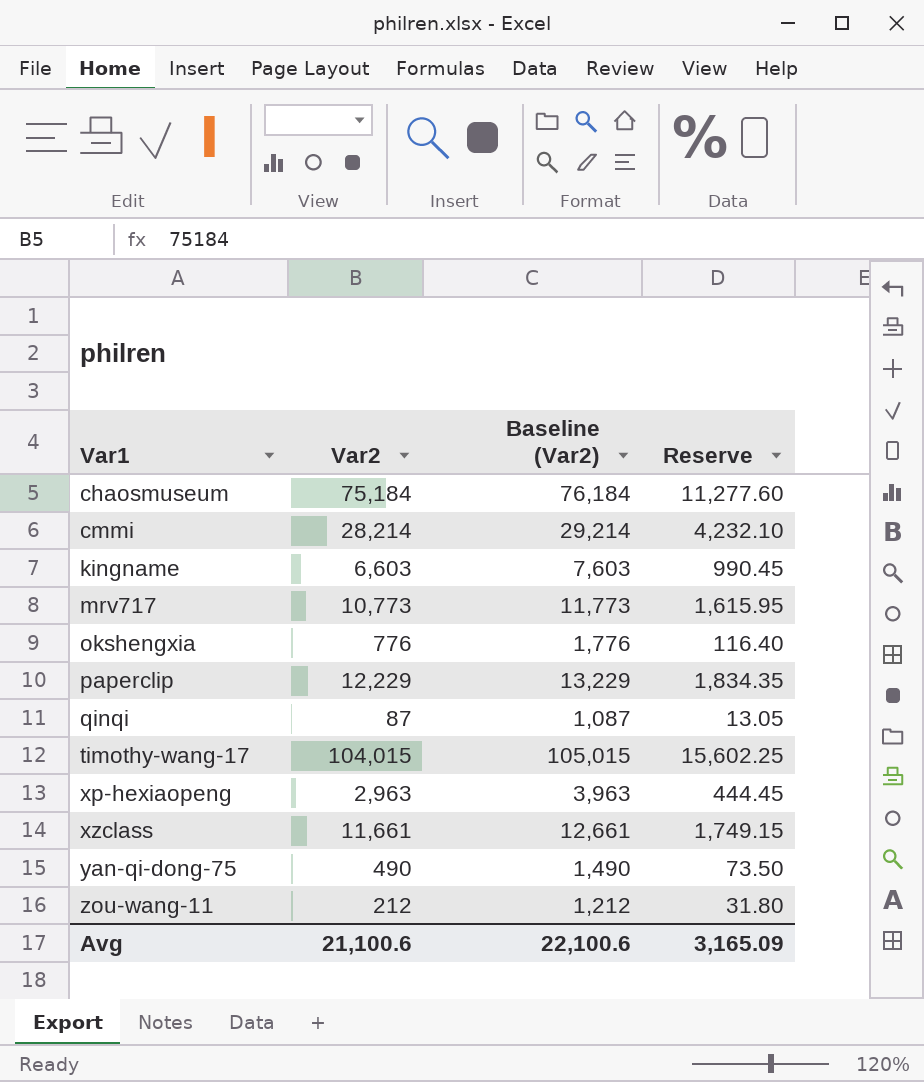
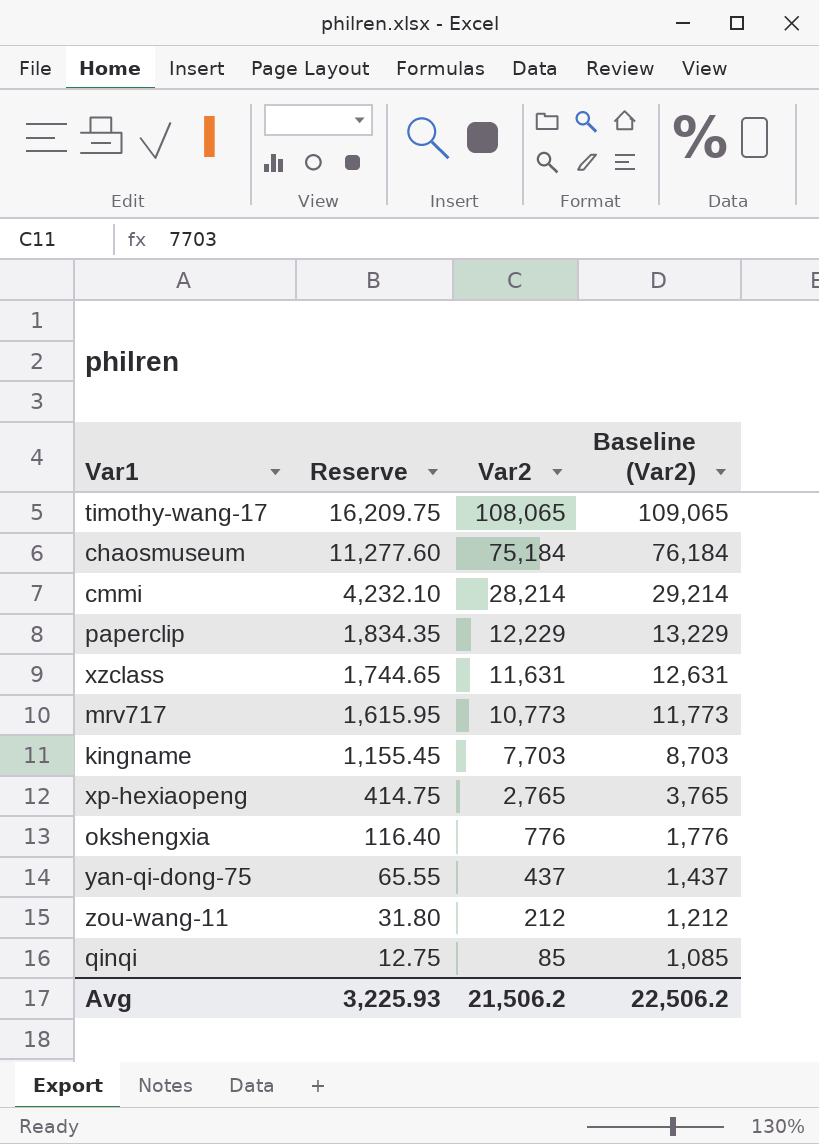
row order: Var1 ascending -> Reserve descending
column Reserve | position: 4 -> 2
timothy-wang-17 | Reserve: 15,602.25 -> 16,209.75
timothy-wang-17 | Var2: 104,015 -> 108,065
timothy-wang-17 | Baseline (Var2): 105,015 -> 109,065
xzclass | Reserve: 1,749.15 -> 1,744.65
xzclass | Var2: 11,661 -> 11,631
xzclass | Baseline (Var2): 12,661 -> 12,631
kingname | Reserve: 990.45 -> 1,155.45
kingname | Var2: 6,603 -> 7,703
kingname | Baseline (Var2): 7,603 -> 8,703
xp-hexiaopeng | Reserve: 444.45 -> 414.75
xp-hexiaopeng | Var2: 2,963 -> 2,765
xp-hexiaopeng | Baseline (Var2): 3,963 -> 3,765
yan-qi-dong-75 | Reserve: 73.50 -> 65.55
yan-qi-dong-75 | Var2: 490 -> 437
yan-qi-dong-75 | Baseline (Var2): 1,490 -> 1,437
qinqi | Reserve: 13.05 -> 12.75
qinqi | Var2: 87 -> 85
qinqi | Baseline (Var2): 1,087 -> 1,085
Avg | Reserve: 3,165.09 -> 3,225.93
Avg | Var2: 21,100.6 -> 21,506.2
Avg | Baseline (Var2): 22,100.6 -> 22,506.2

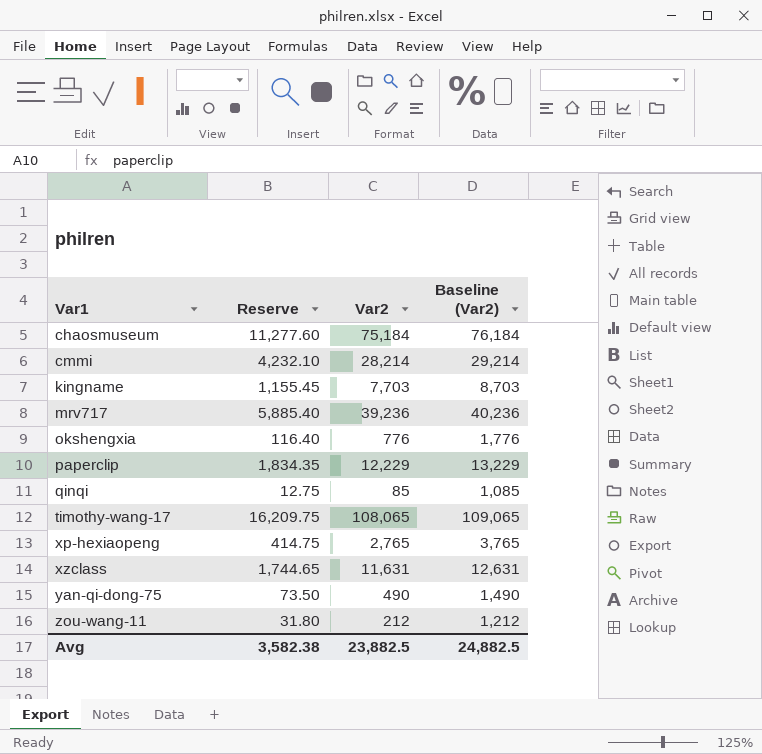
row order: Reserve descending -> Var1 ascending
mrv717 | Reserve: 1,615.95 -> 5,885.40
mrv717 | Var2: 10,773 -> 39,236
mrv717 | Baseline (Var2): 11,773 -> 40,236
yan-qi-dong-75 | Reserve: 65.55 -> 73.50
yan-qi-dong-75 | Var2: 437 -> 490
yan-qi-dong-75 | Baseline (Var2): 1,437 -> 1,490
Avg | Reserve: 3,225.93 -> 3,582.38
Avg | Var2: 21,506.2 -> 23,882.5
Avg | Baseline (Var2): 22,506.2 -> 24,882.5

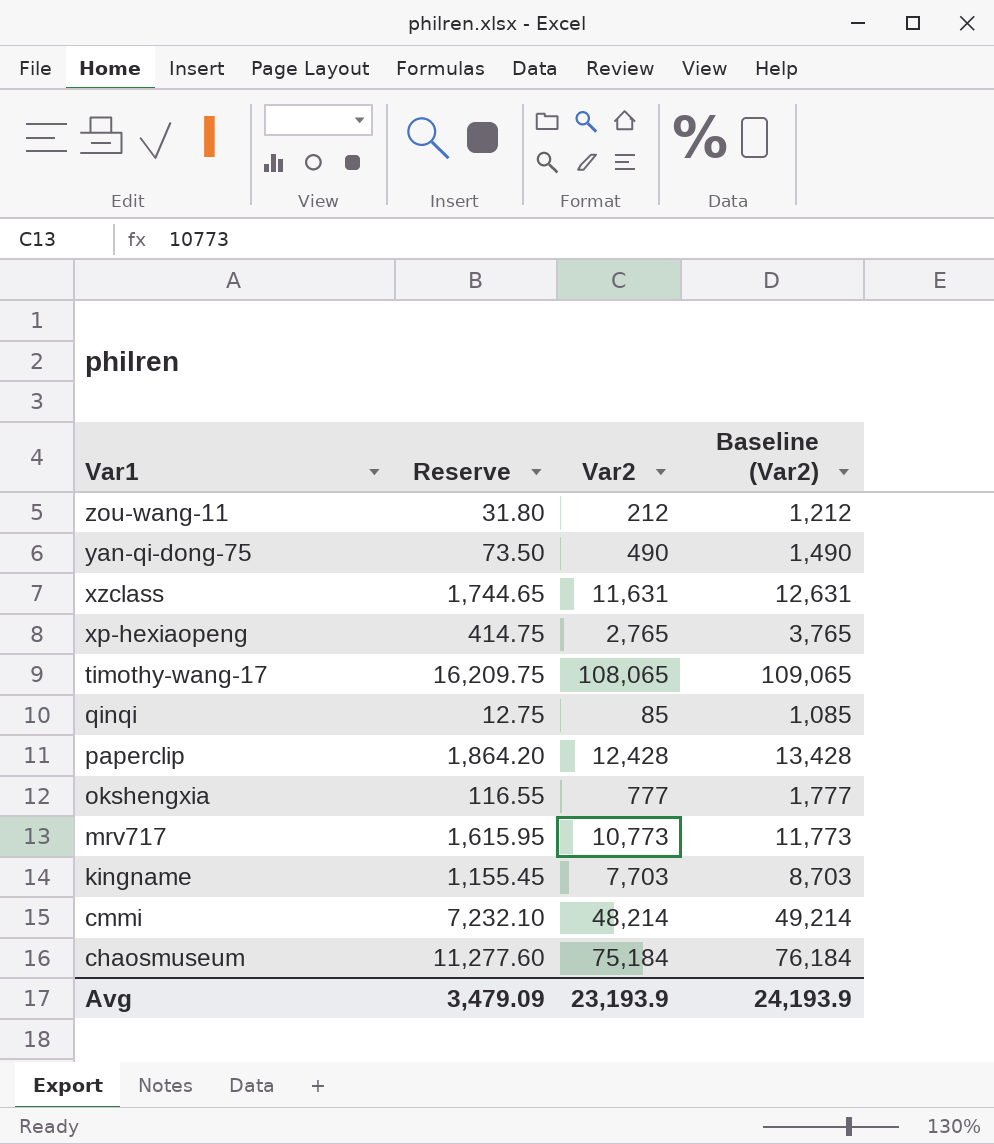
row order: Var1 ascending -> Var1 descending
paperclip | Reserve: 1,834.35 -> 1,864.20
paperclip | Var2: 12,229 -> 12,428
paperclip | Baseline (Var2): 13,229 -> 13,428
okshengxia | Reserve: 116.40 -> 116.55
okshengxia | Var2: 776 -> 777
okshengxia | Baseline (Var2): 1,776 -> 1,777
mrv717 | Reserve: 5,885.40 -> 1,615.95
mrv717 | Var2: 39,236 -> 10,773
mrv717 | Baseline (Var2): 40,236 -> 11,773
cmmi | Reserve: 4,232.10 -> 7,232.10
cmmi | Var2: 28,214 -> 48,214
cmmi | Baseline (Var2): 29,214 -> 49,214
Avg | Reserve: 3,582.38 -> 3,479.09
Avg | Var2: 23,882.5 -> 23,193.9
Avg | Baseline (Var2): 24,882.5 -> 24,193.9

